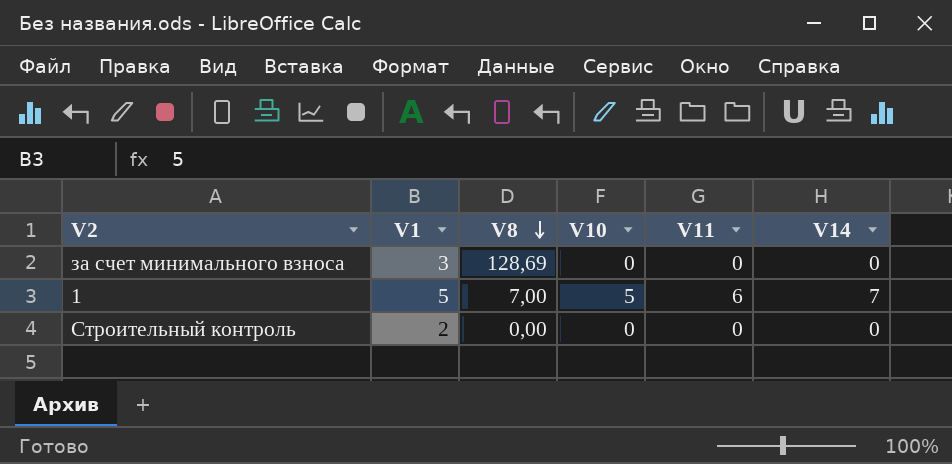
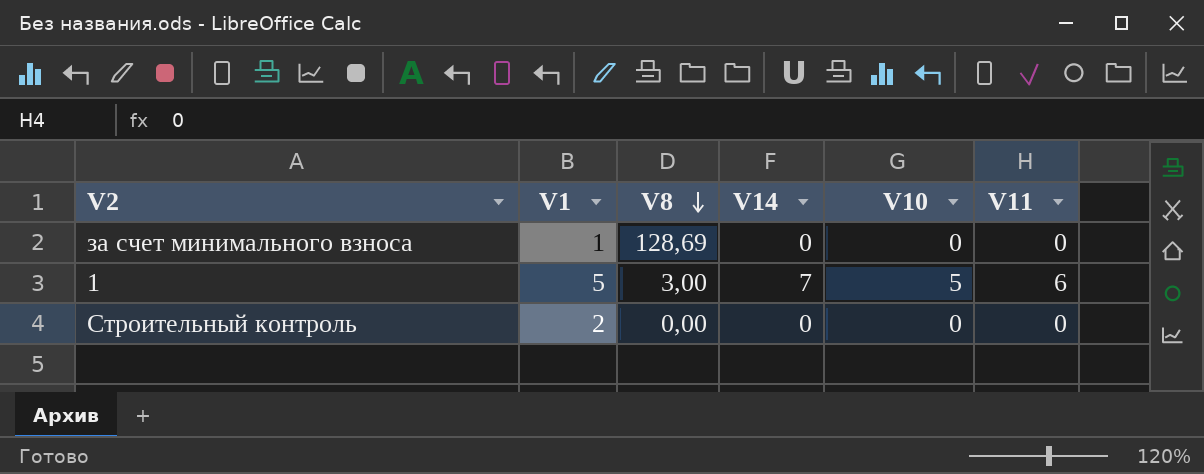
column V14 | position: 6 -> 4
за счет минимального взноса | V1: 3 -> 1
1 | V8: 7,00 -> 3,00

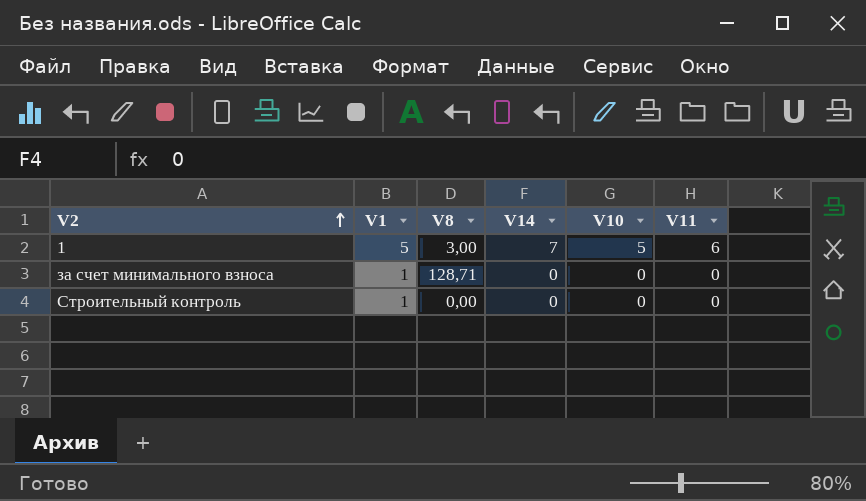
row order: V8 descending -> V2 ascending
за счет минимального взноса | V8: 128,69 -> 128,71
Строительный контроль | V1: 2 -> 1

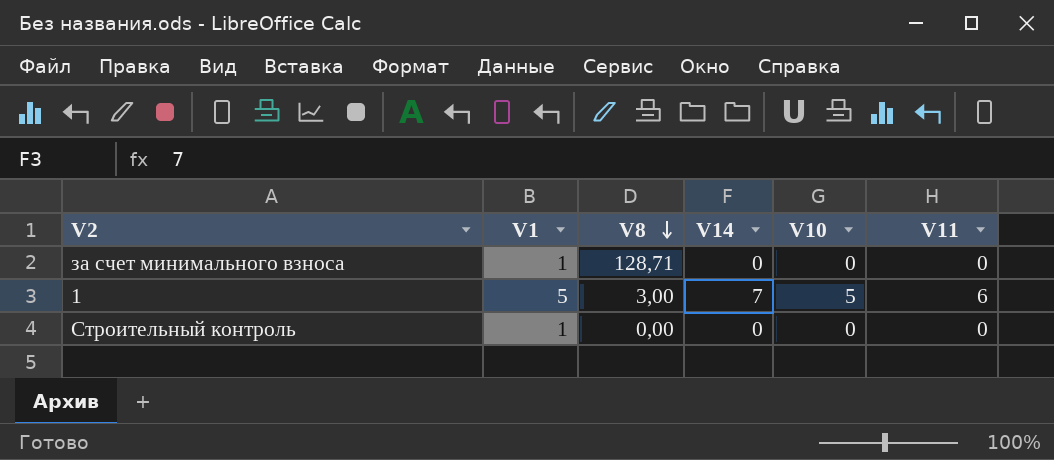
row order: V2 ascending -> V8 descending

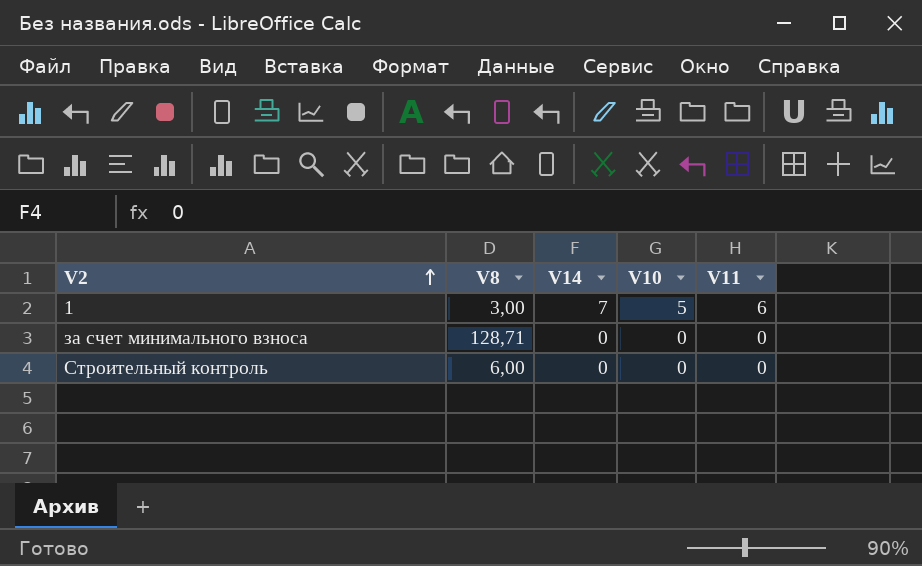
row order: V8 descending -> V2 ascending
column V1 | position: 2 -> none
Строительный контроль | V8: 0,00 -> 6,00

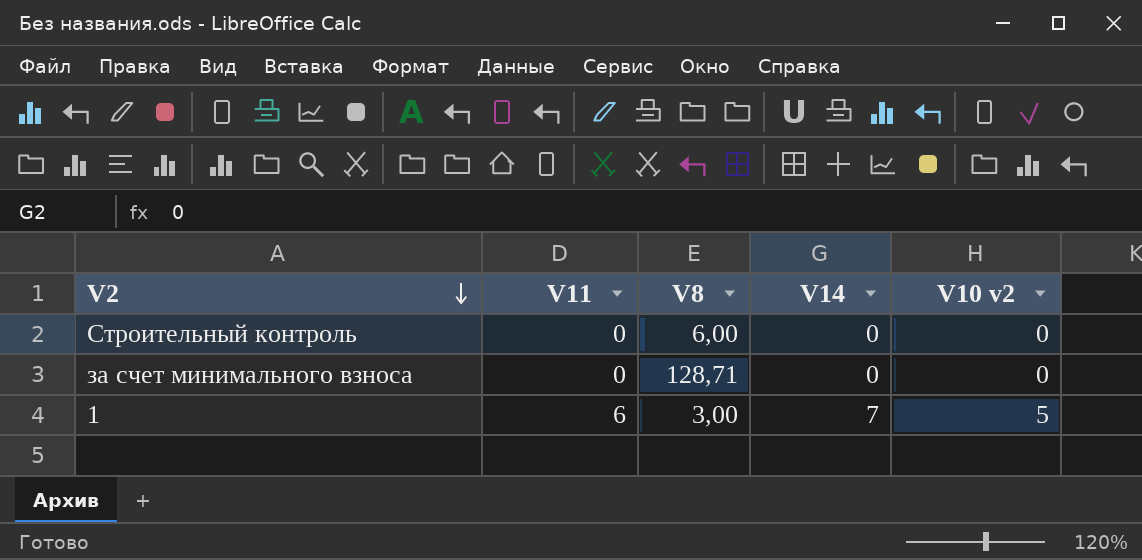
row order: V2 ascending -> V2 descending
column V11 | position: 5 -> 2
column name: V10 -> V10 v2

